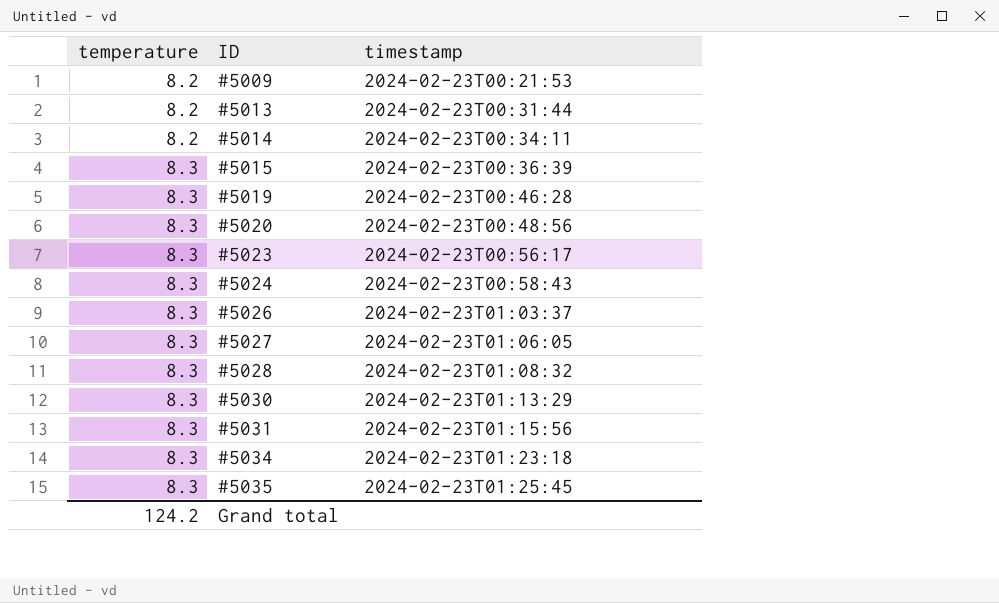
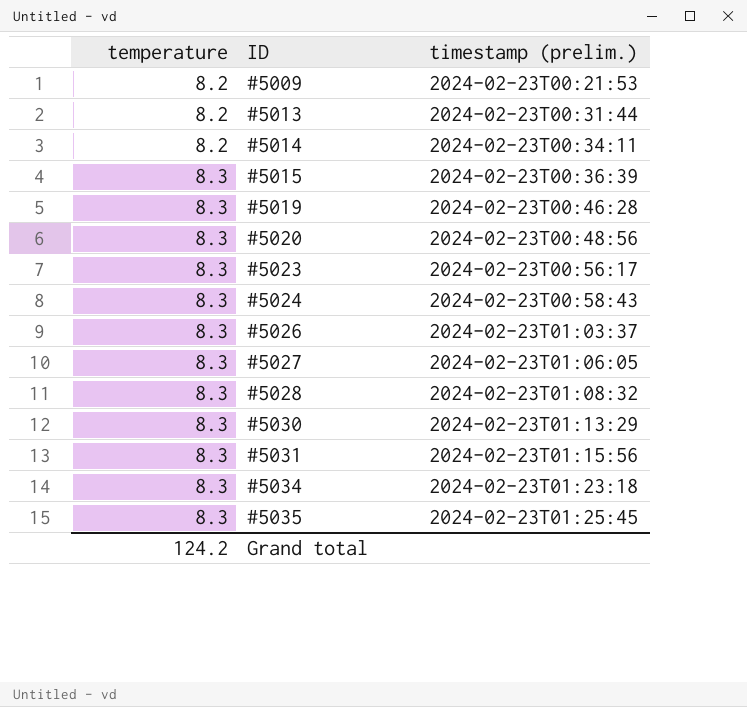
column name: timestamp -> timestamp (prelim.)

